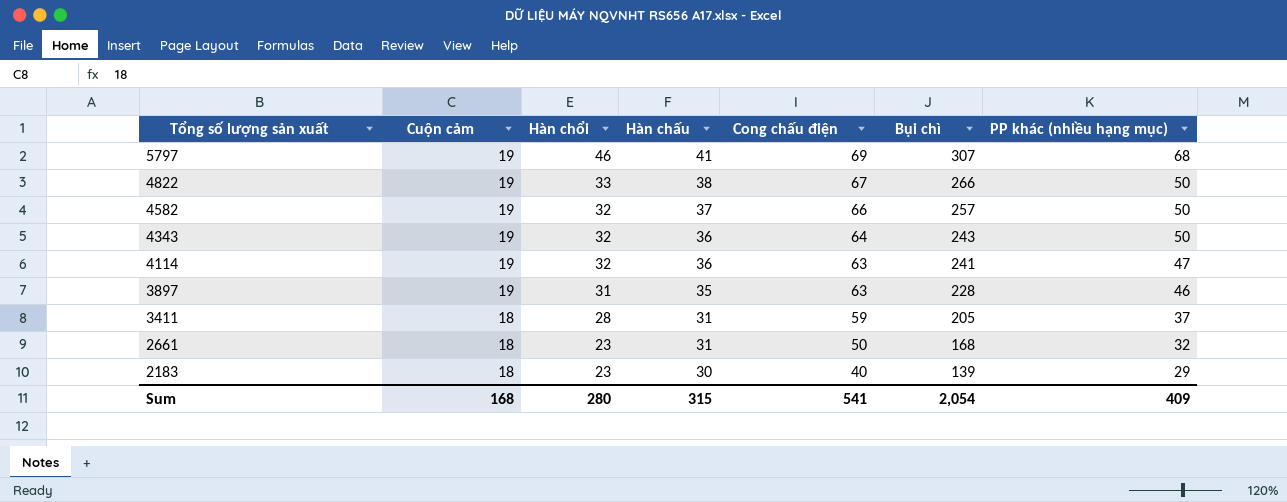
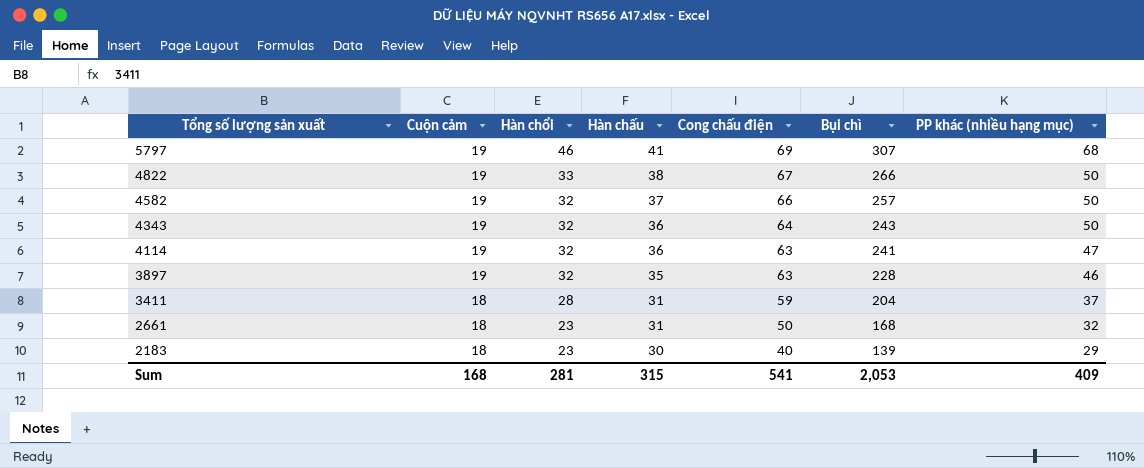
3897 | Hàn chổi: 31 -> 32
3411 | Bụi chì: 205 -> 204
Sum | Hàn chổi: 280 -> 281
Sum | Bụi chì: 2,054 -> 2,053

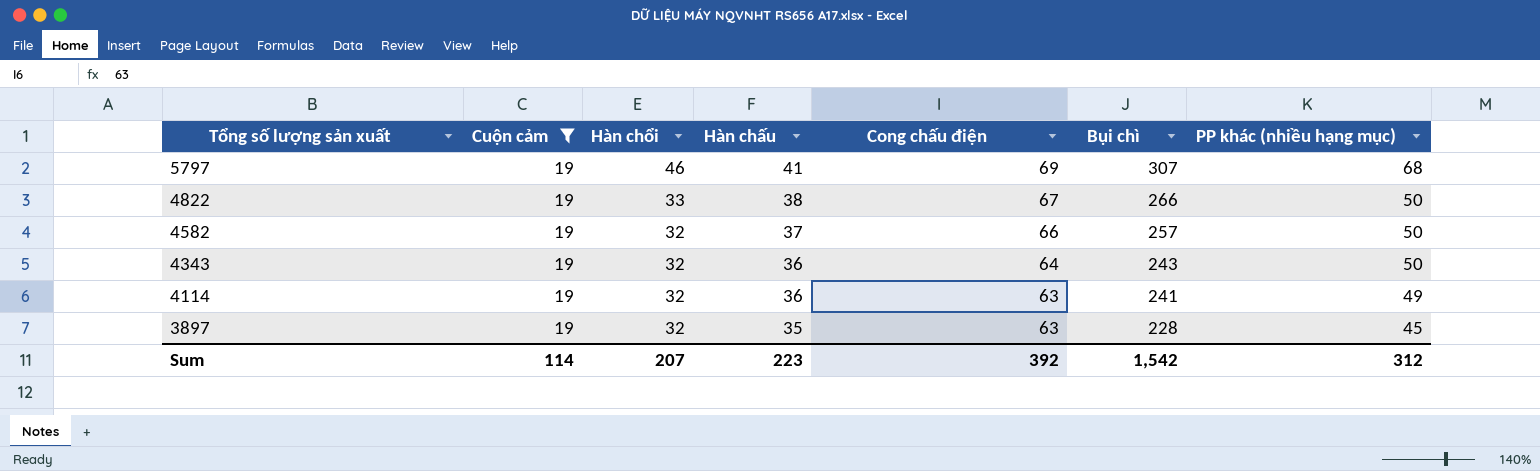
filter: none -> Cuộn cảm = 19
4114 | PP khác (nhiều hạng mục): 47 -> 49
3897 | PP khác (nhiều hạng mục): 46 -> 45
Sum | Cuộn cảm: 168 -> 114
Sum | Hàn chổi: 281 -> 207
Sum | Hàn chấu: 315 -> 223
Sum | Cong chấu điện: 541 -> 392
Sum | Bụi chì: 2,053 -> 1,542
Sum | PP khác (nhiều hạng mục): 409 -> 312

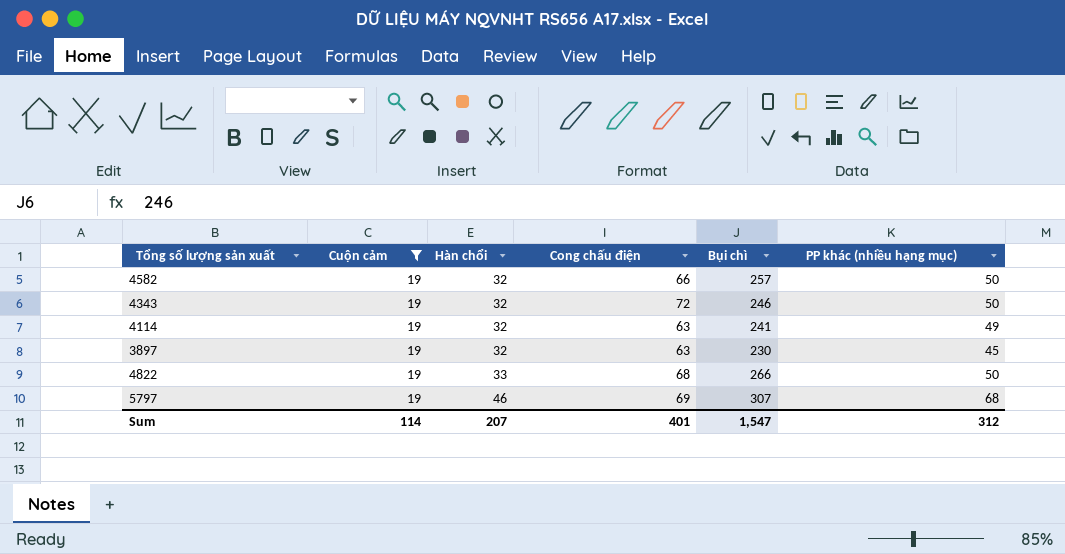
row order: Tổng số lượng sản xuất descending -> Hàn chổi ascending
column Hàn chấu | position: 4 -> none
4343 | Cong chấu điện: 64 -> 72
4343 | Bụi chì: 243 -> 246
3897 | Bụi chì: 228 -> 230
4822 | Cong chấu điện: 67 -> 68
Sum | Cong chấu điện: 392 -> 401
Sum | Bụi chì: 1,542 -> 1,547

